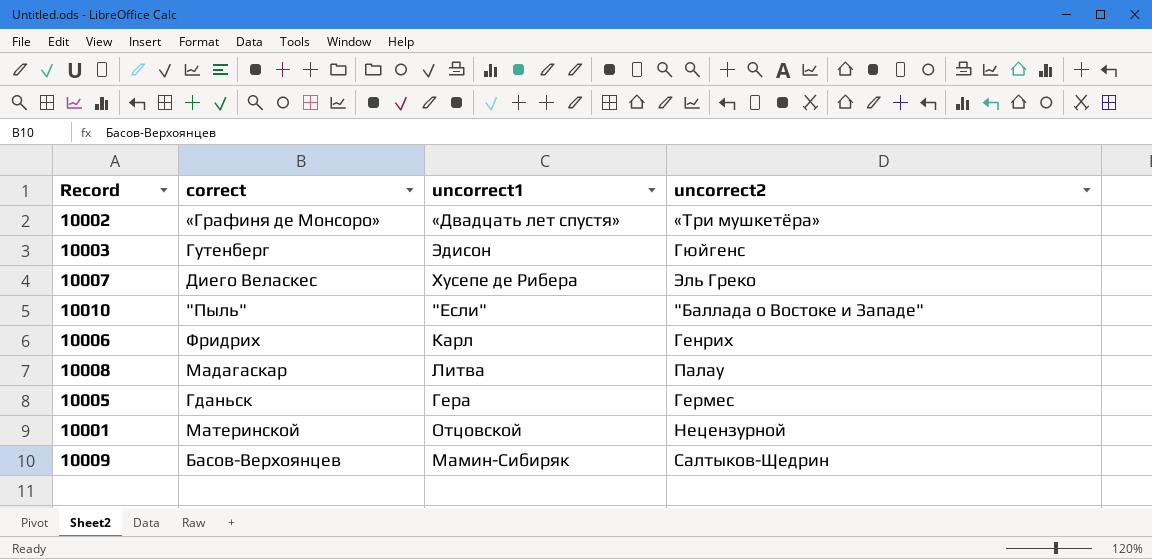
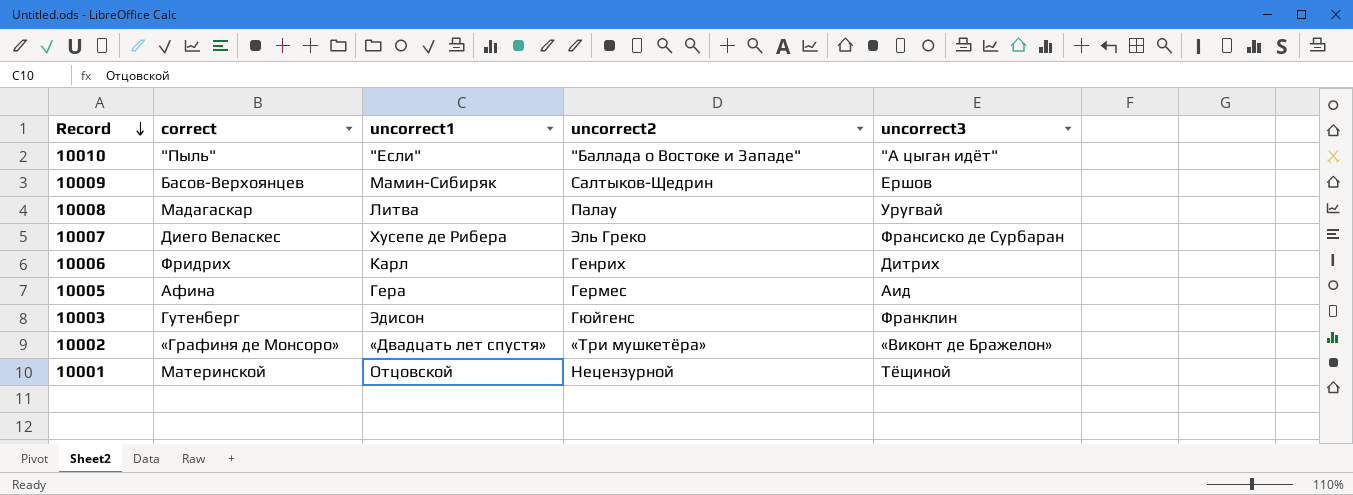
row order: none -> Record descending
column uncorrect3 | position: none -> 5
10005 | correct: Гданьск -> Афина

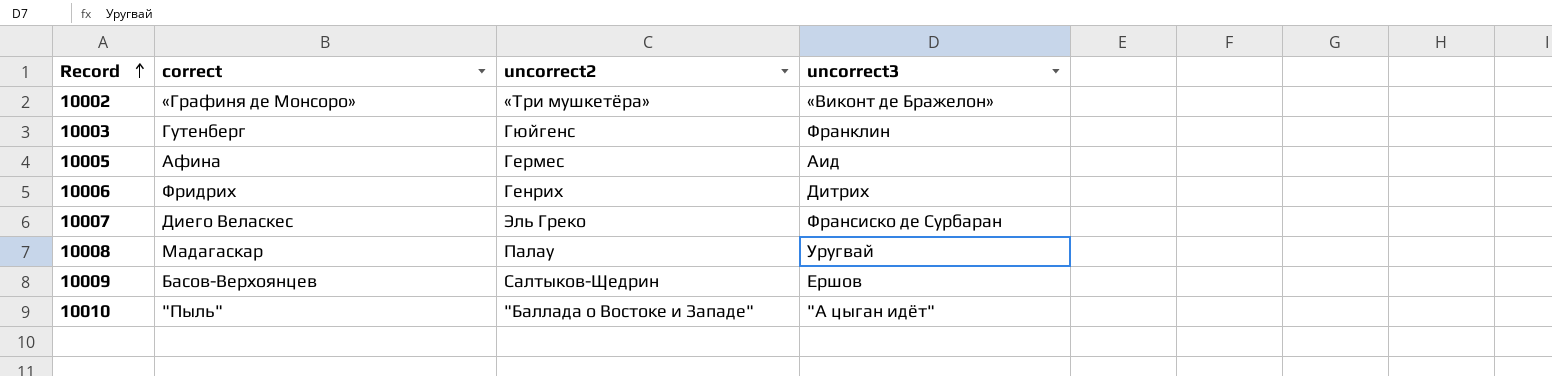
row order: Record descending -> Record ascending
column uncorrect1 | position: 3 -> none
row 10001: Материнской | Отцовской | Нецензурной | Тёщиной -> none

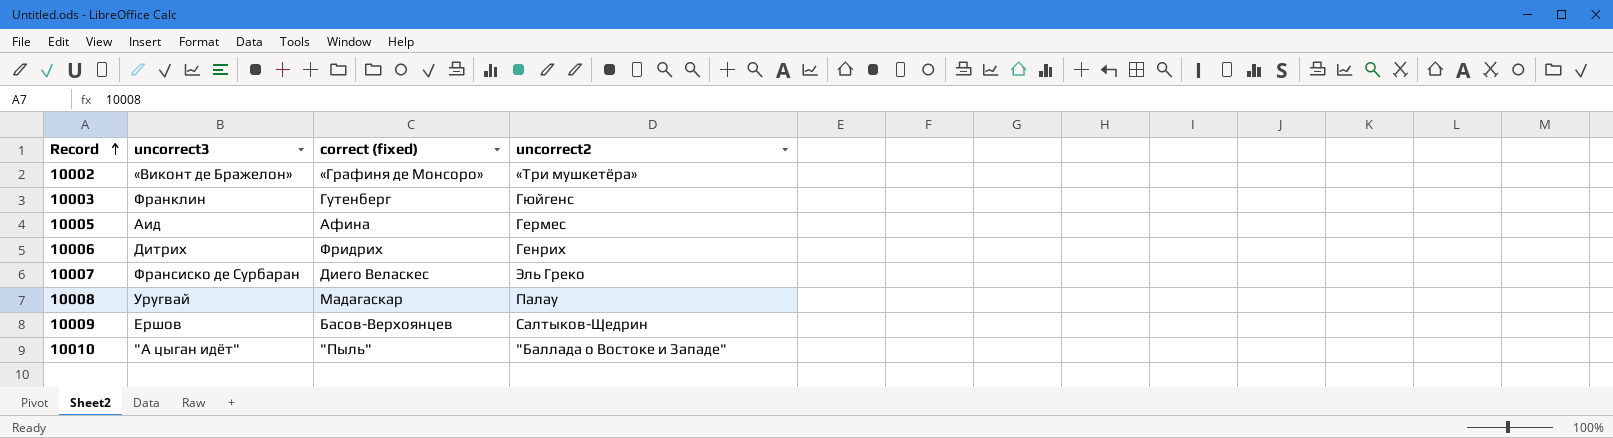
column uncorrect3 | position: 4 -> 2
column name: correct -> correct (fixed)

